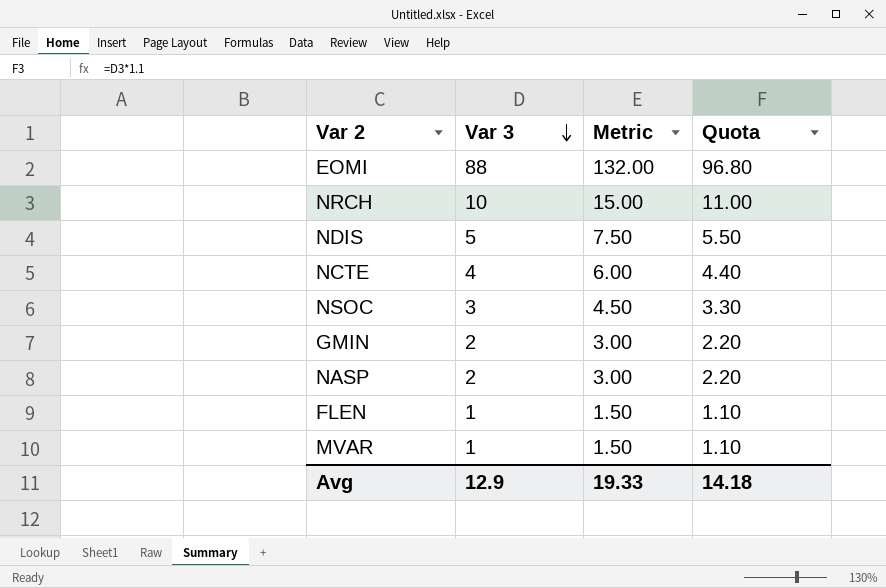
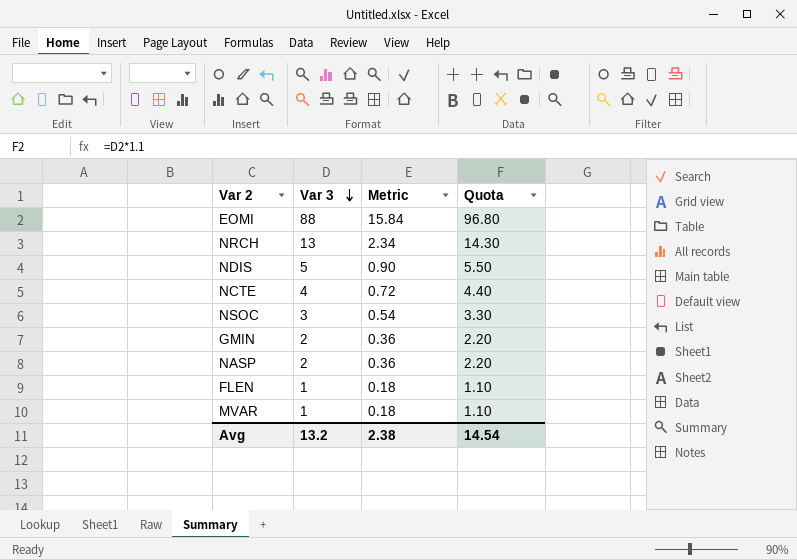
column Metric | formula: [Var 3] * 1.5 -> [Var 3] * 0.18
NRCH | Var 3: 10 -> 13
NRCH | Quota: 11.00 -> 14.30
Avg | Var 3: 12.9 -> 13.2
Avg | Metric: 19.33 -> 2.38
Avg | Quota: 14.18 -> 14.54

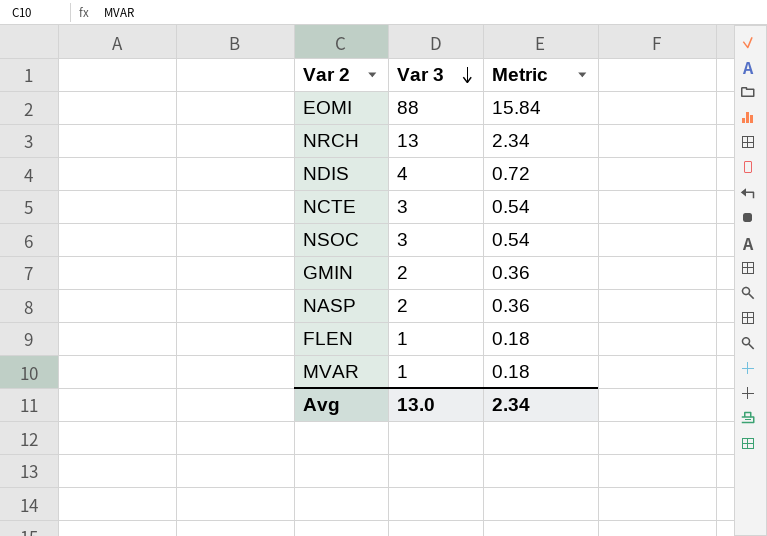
column Quota | formula: [Var 3] * 1.1 -> none
NDIS | Var 3: 5 -> 4
NDIS | Metric: 0.90 -> 0.72
NCTE | Var 3: 4 -> 3
NCTE | Metric: 0.72 -> 0.54
Avg | Var 3: 13.2 -> 13.0
Avg | Metric: 2.38 -> 2.34

